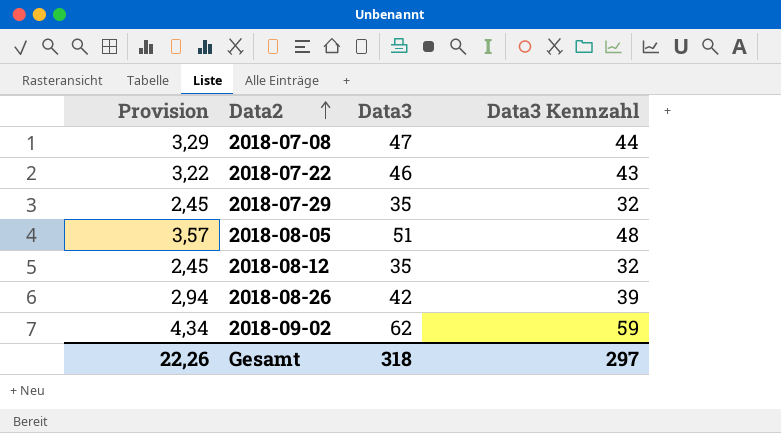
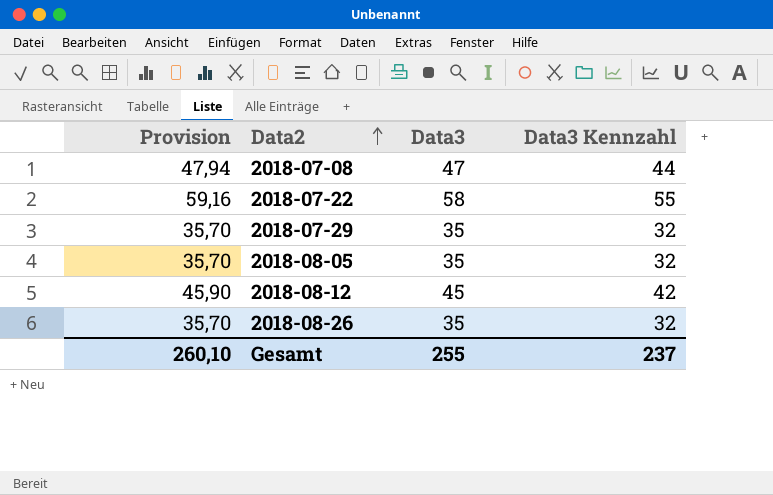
column Provision | formula: [Data3] * 0,07 -> [Data3] * 1,02
row 2018-09-02: 4,34 | 62 | 59 -> none
2018-07-22 | Data3: 46 -> 58
2018-07-22 | Data3 Kennzahl: 43 -> 55
2018-08-05 | Data3: 51 -> 35
2018-08-05 | Data3 Kennzahl: 48 -> 32
2018-08-12 | Data3: 35 -> 45
2018-08-12 | Data3 Kennzahl: 32 -> 42
2018-08-26 | Data3: 42 -> 35
2018-08-26 | Data3 Kennzahl: 39 -> 32
Gesamt | Provision: 22,26 -> 260,10
Gesamt | Data3: 318 -> 255
Gesamt | Data3 Kennzahl: 297 -> 237

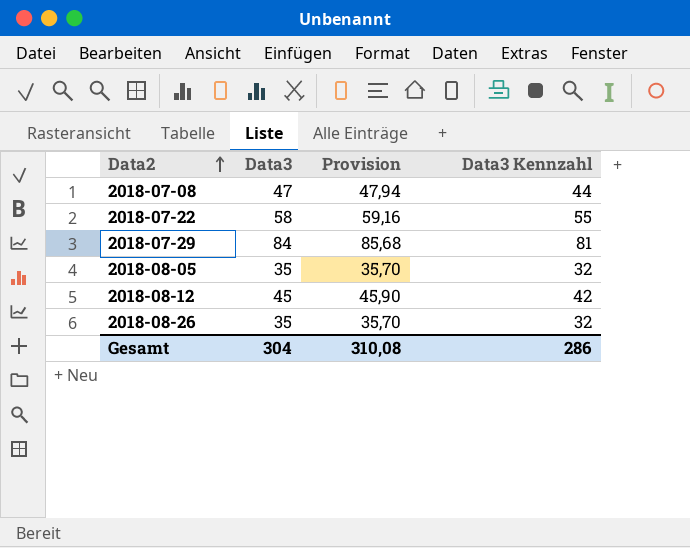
column Provision | position: 1 -> 3
2018-07-29 | Data3: 35 -> 84
2018-07-29 | Provision: 35,70 -> 85,68
2018-07-29 | Data3 Kennzahl: 32 -> 81
Gesamt | Data3: 255 -> 304
Gesamt | Provision: 260,10 -> 310,08
Gesamt | Data3 Kennzahl: 237 -> 286

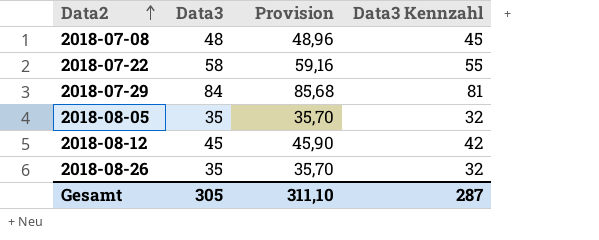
2018-07-08 | Data3: 47 -> 48
2018-07-08 | Provision: 47,94 -> 48,96
2018-07-08 | Data3 Kennzahl: 44 -> 45
Gesamt | Data3: 304 -> 305
Gesamt | Provision: 310,08 -> 311,10
Gesamt | Data3 Kennzahl: 286 -> 287

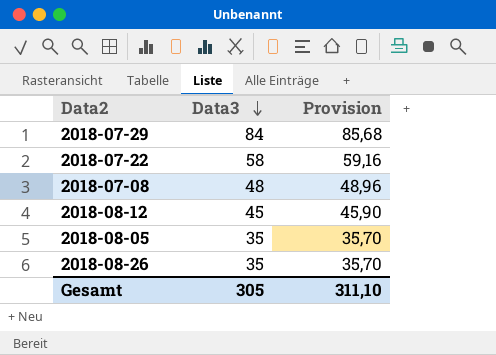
row order: Data2 ascending -> Data3 descending
column Data3 Kennzahl | formula: [Data3] - 3 -> none

